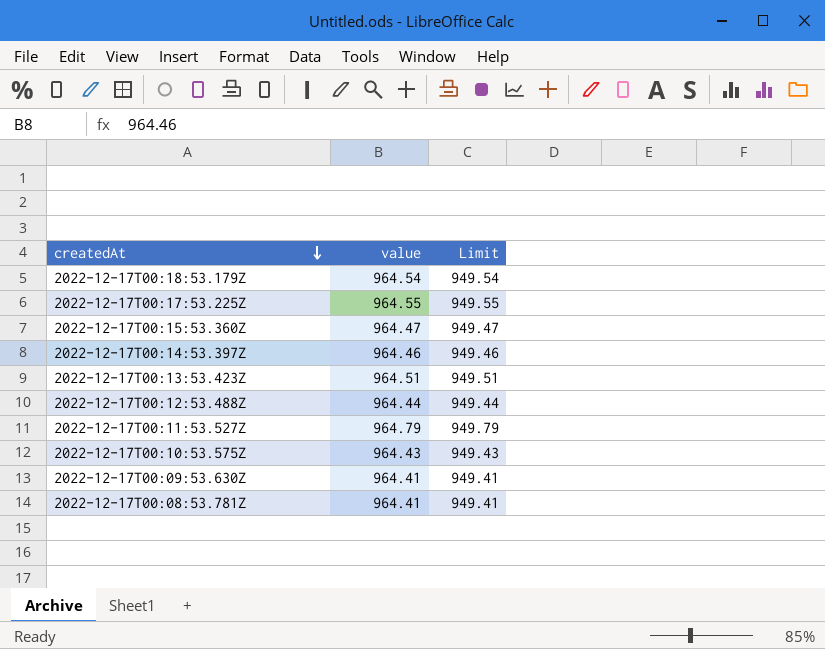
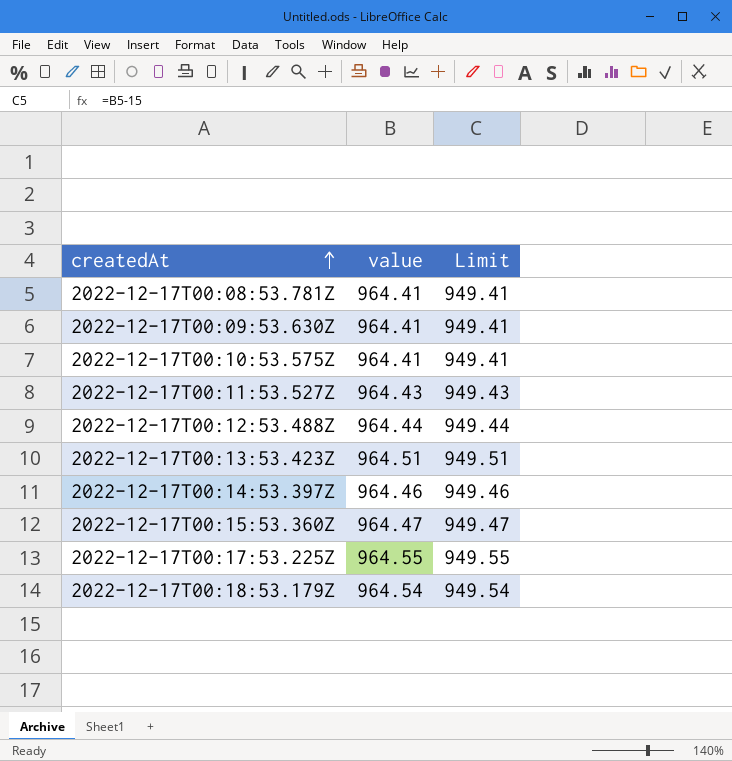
row order: createdAt descending -> createdAt ascending
2022-12-17T00:10:53.575Z | value: 964.43 -> 964.41
2022-12-17T00:10:53.575Z | Limit: 949.43 -> 949.41
2022-12-17T00:11:53.527Z | value: 964.79 -> 964.43
2022-12-17T00:11:53.527Z | Limit: 949.79 -> 949.43

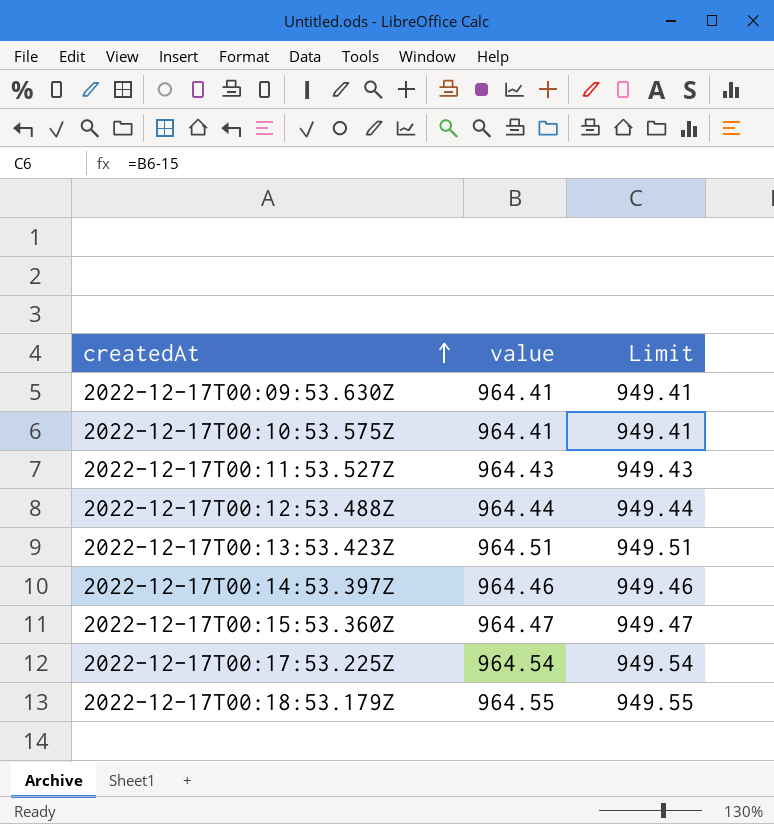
row 2022-12-17T00:08:53.781Z: 964.41 | 949.41 -> none
2022-12-17T00:17:53.225Z | value: 964.55 -> 964.54
2022-12-17T00:17:53.225Z | Limit: 949.55 -> 949.54
2022-12-17T00:18:53.179Z | value: 964.54 -> 964.55
2022-12-17T00:18:53.179Z | Limit: 949.54 -> 949.55

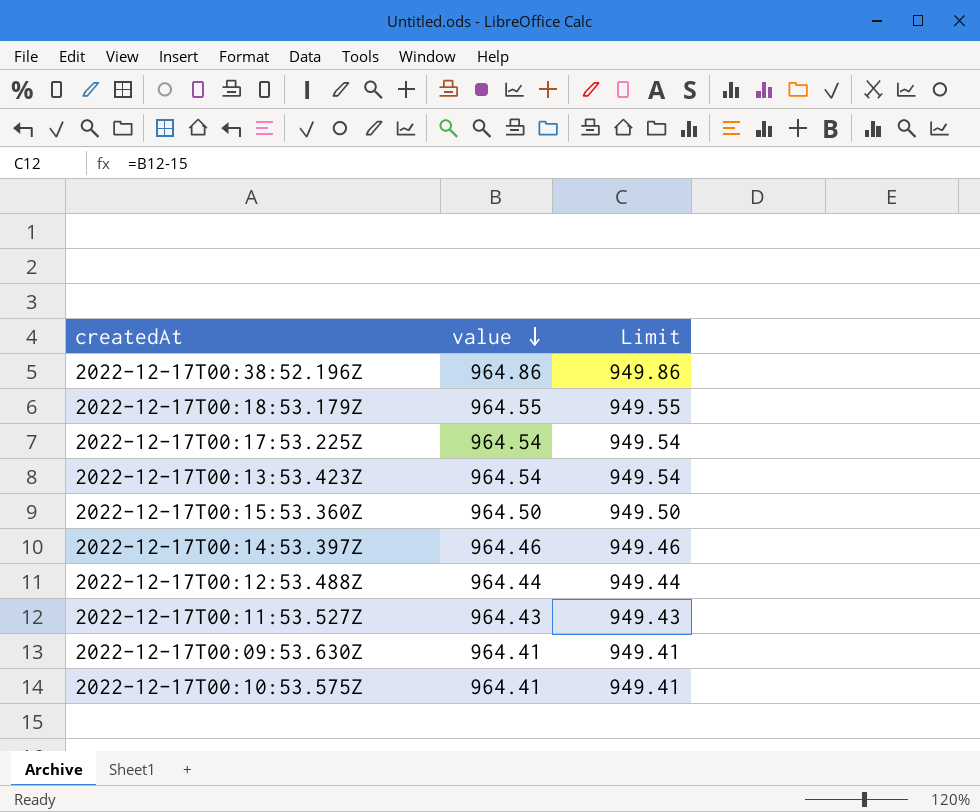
row order: createdAt ascending -> value descending
row 2022-12-17T00:38:52.196Z: none -> 964.86 | 949.86
2022-12-17T00:13:53.423Z | value: 964.51 -> 964.54
2022-12-17T00:13:53.423Z | Limit: 949.51 -> 949.54
2022-12-17T00:15:53.360Z | value: 964.47 -> 964.50
2022-12-17T00:15:53.360Z | Limit: 949.47 -> 949.50

